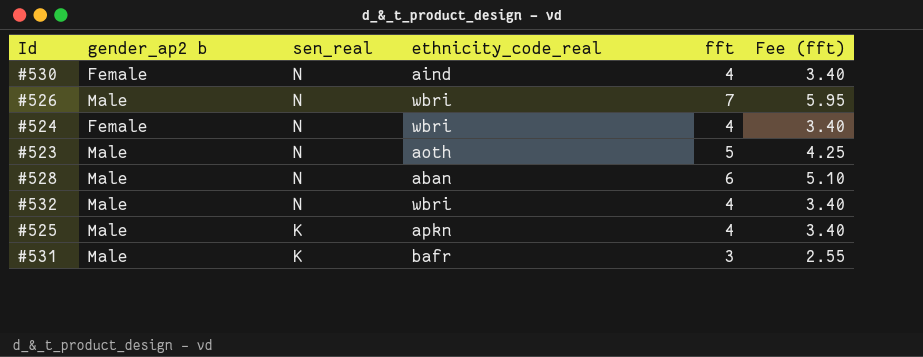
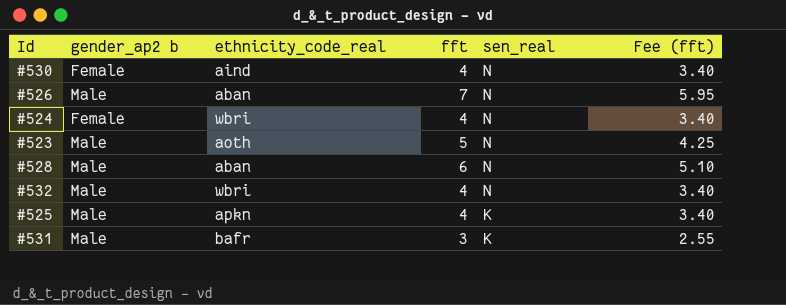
column sen_real | position: 3 -> 5
#526 | ethnicity_code_real: wbri -> aban

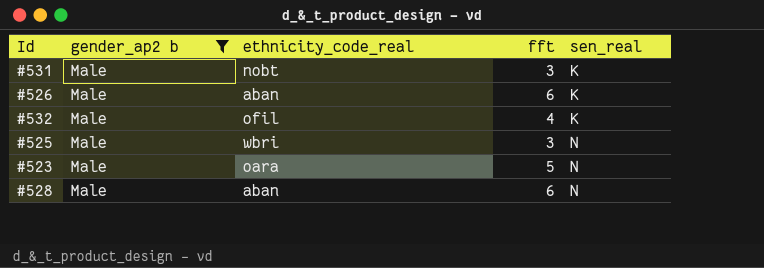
filter: none -> gender_ap2 b = Male
row order: sen_real descending -> sen_real ascending
column Fee (fft) | formula: [fft] * 0.85 -> none
#531 | ethnicity_code_real: bafr -> nobt
#526 | fft: 7 -> 6
#526 | sen_real: N -> K
#532 | ethnicity_code_real: wbri -> ofil
#532 | sen_real: N -> K
#525 | ethnicity_code_real: apkn -> wbri
#525 | fft: 4 -> 3
#525 | sen_real: K -> N
#523 | ethnicity_code_real: aoth -> oara

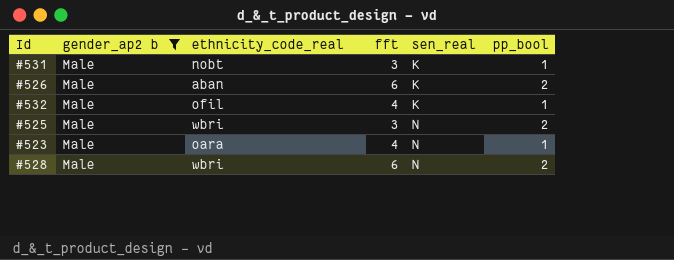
column pp_bool | position: none -> 6
#523 | fft: 5 -> 4
#528 | ethnicity_code_real: aban -> wbri

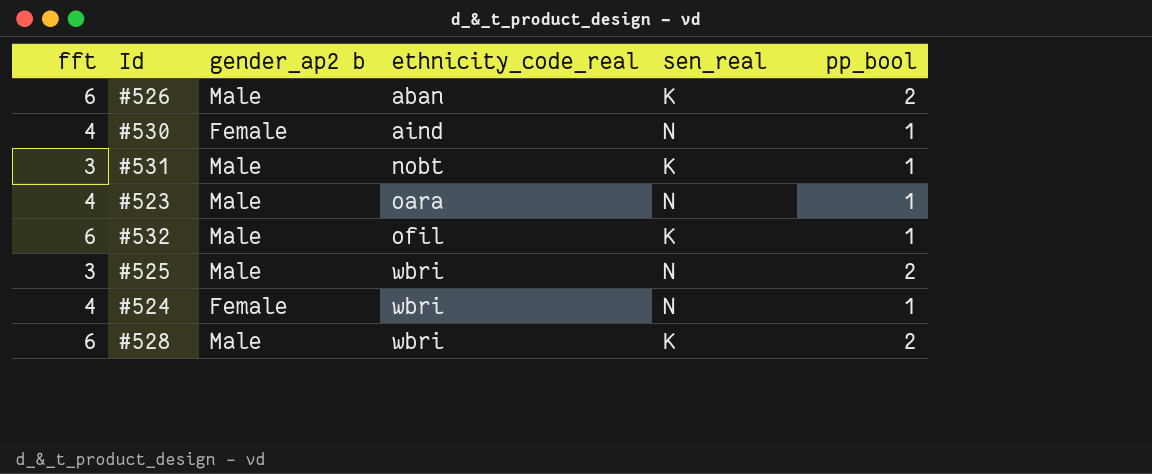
filter: gender_ap2 b = Male -> none
row order: sen_real ascending -> ethnicity_code_real ascending
column fft | position: 4 -> 1
#532 | fft: 4 -> 6
#528 | sen_real: N -> K

